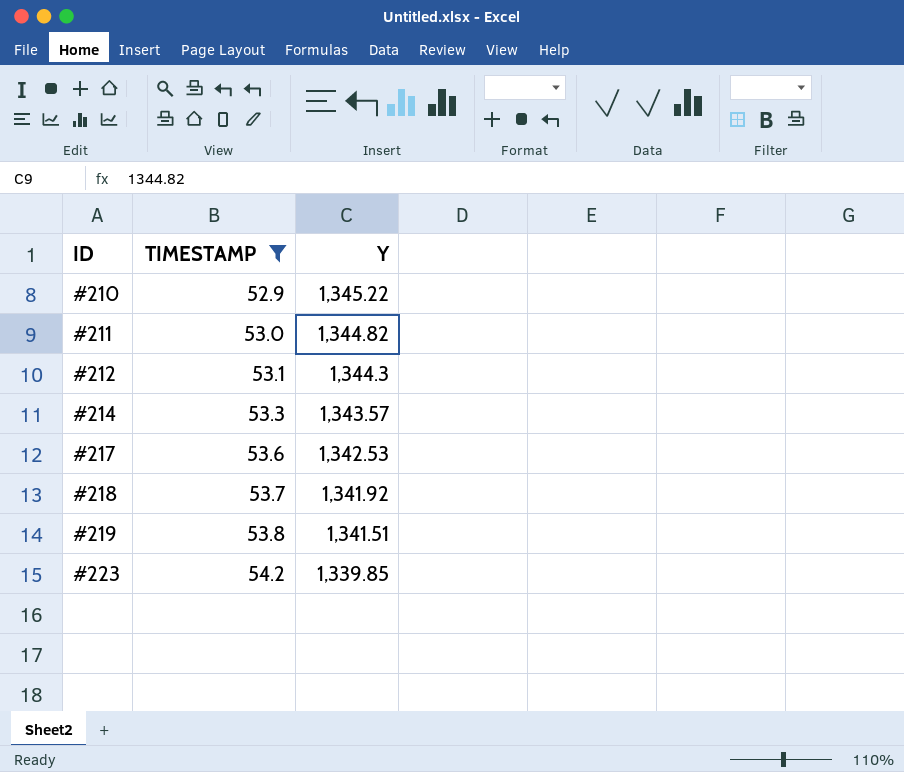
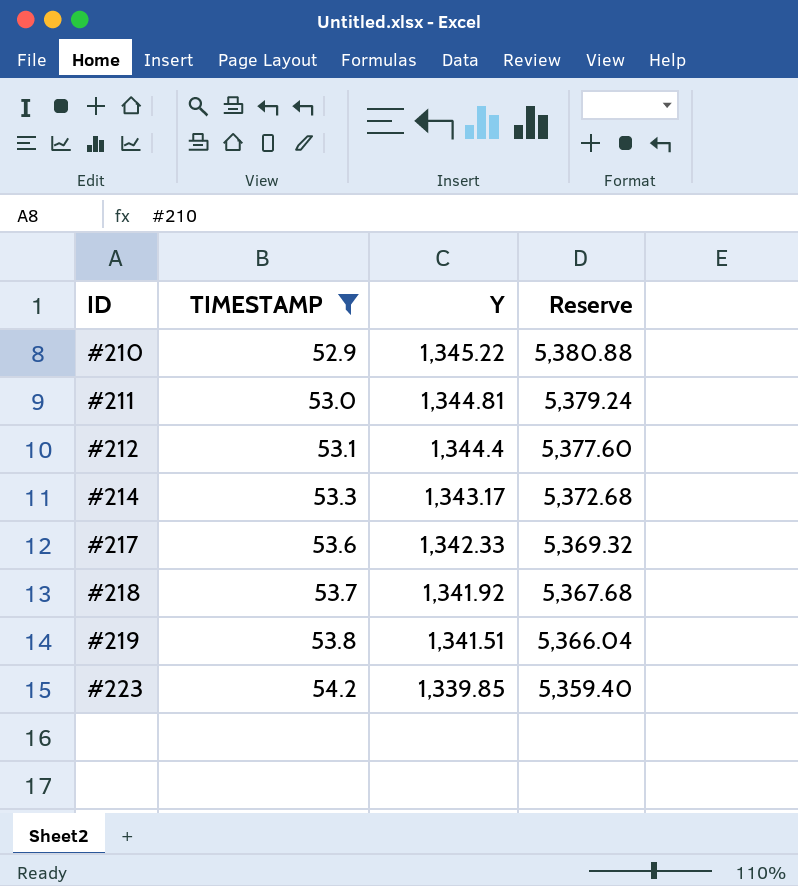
column Reserve | formula: none -> [Y] * 4
#211 | Y: 1,344.82 -> 1,344.81
#212 | Y: 1,344.3 -> 1,344.4
#214 | Y: 1,343.57 -> 1,343.17
#217 | Y: 1,342.53 -> 1,342.33

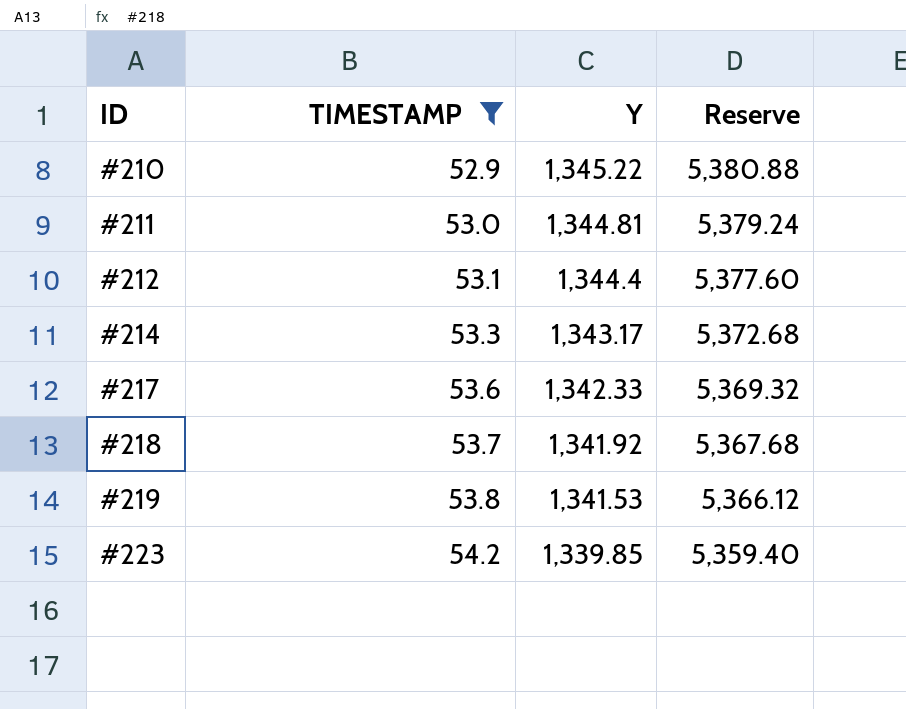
#219 | Y: 1,341.51 -> 1,341.53
#219 | Reserve: 5,366.04 -> 5,366.12

